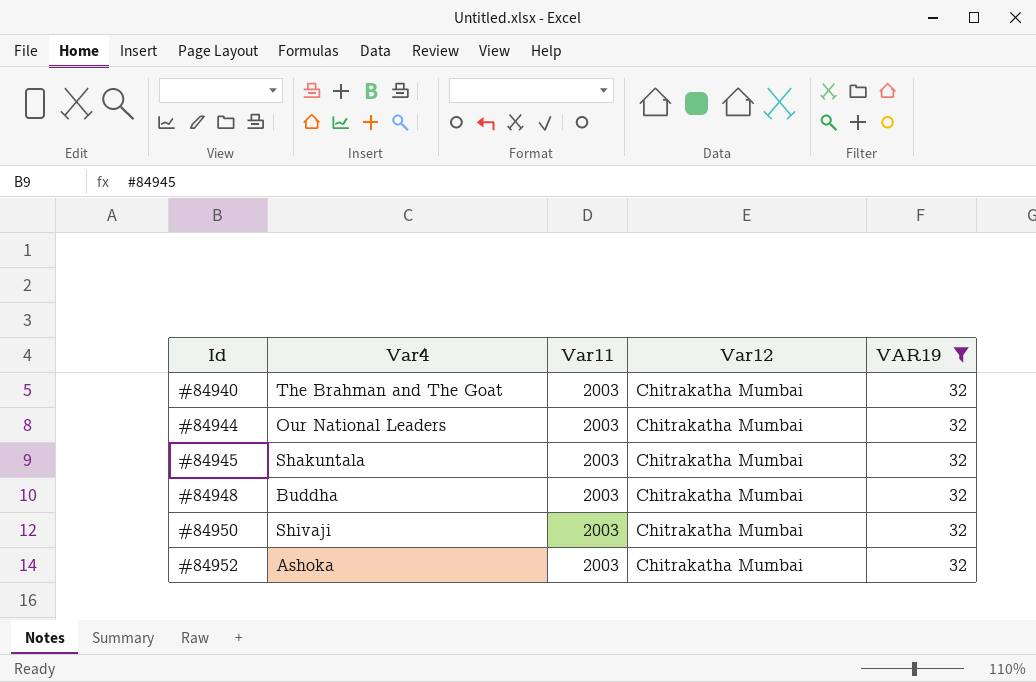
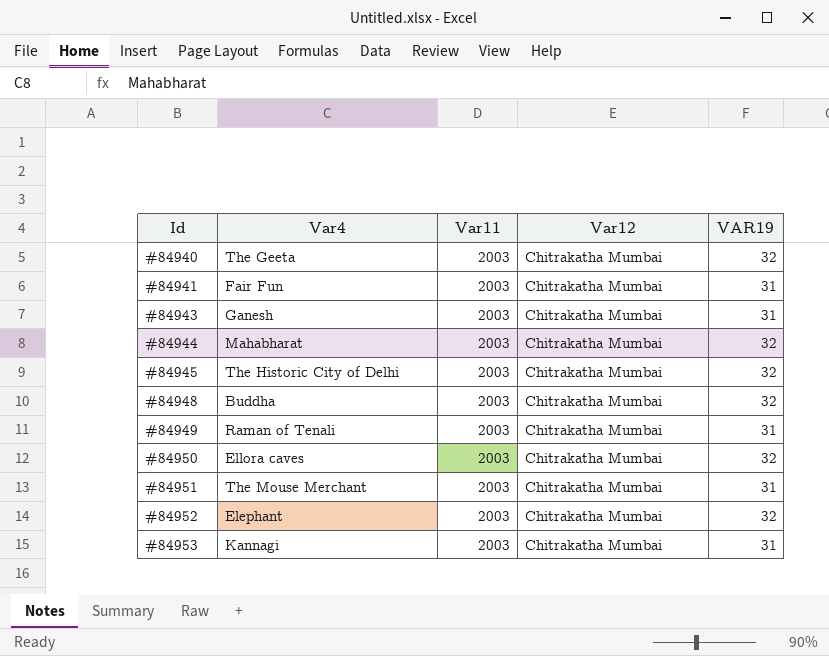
filter: VAR19 = 32 -> none
#84940 | Var4: The Brahman and The Goat -> The Geeta
#84944 | Var4: Our National Leaders -> Mahabharat
#84945 | Var4: Shakuntala -> The Historic City of Delhi
#84950 | Var4: Shivaji -> Ellora caves
#84952 | Var4: Ashoka -> Elephant

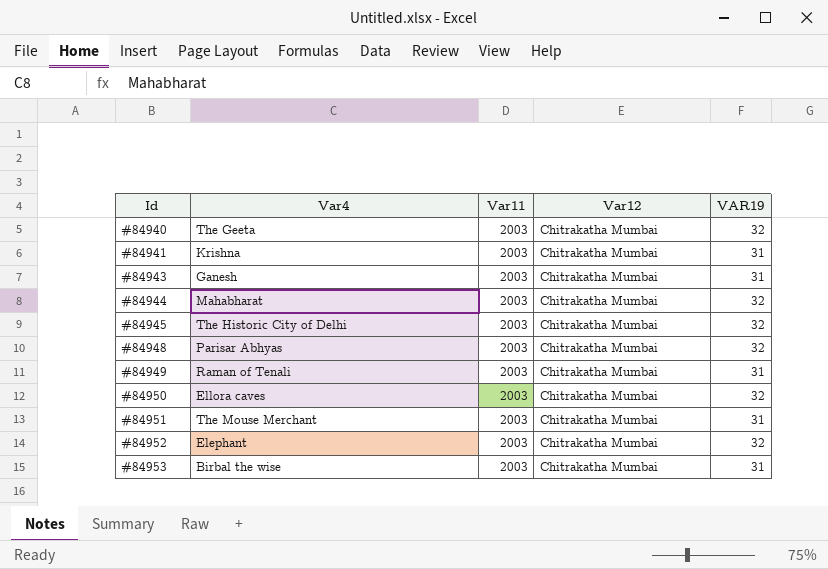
#84941 | Var4: Fair Fun -> Krishna
#84948 | Var4: Buddha -> Parisar Abhyas
#84953 | Var4: Kannagi -> Birbal the wise

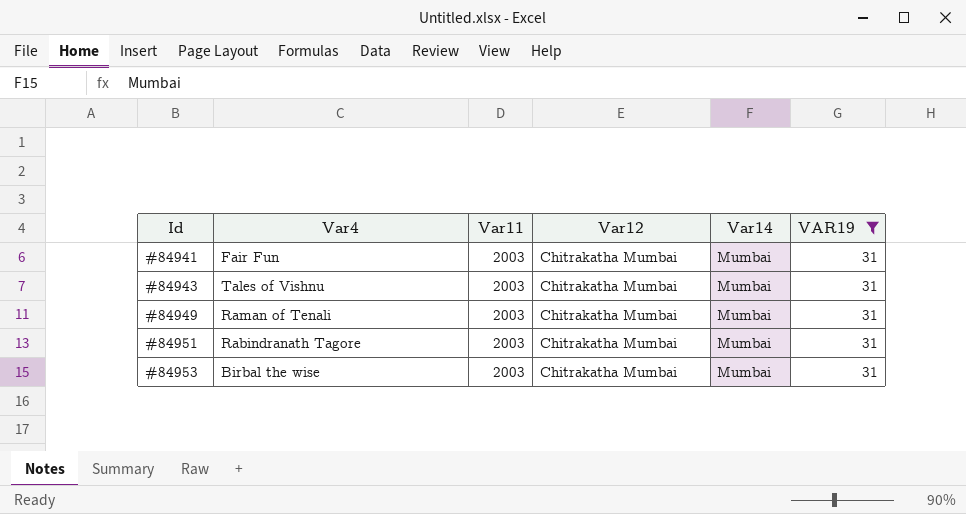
filter: none -> VAR19 = 31
column Var14 | position: none -> 5
#84941 | Var4: Krishna -> Fair Fun
#84943 | Var4: Ganesh -> Tales of Vishnu
#84951 | Var4: The Mouse Merchant -> Rabindranath Tagore

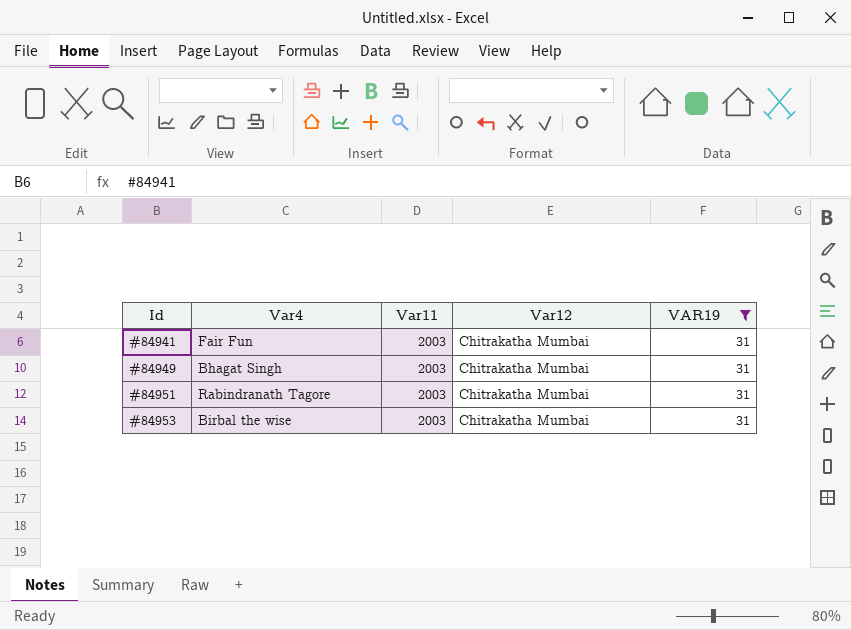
column Var14 | position: 5 -> none
row #84943: Tales of Vishnu | 2003 | Chitrakatha Mumbai | Mumbai | 31 -> none
#84949 | Var4: Raman of Tenali -> Bhagat Singh

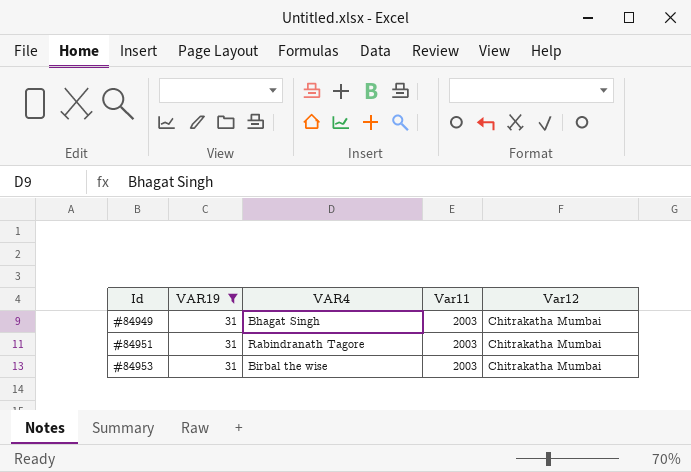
column VAR19 | position: 5 -> 2
column name: Var4 -> VAR4
row #84941: Fair Fun | 2003 | Chitrakatha Mumbai | 31 -> none

